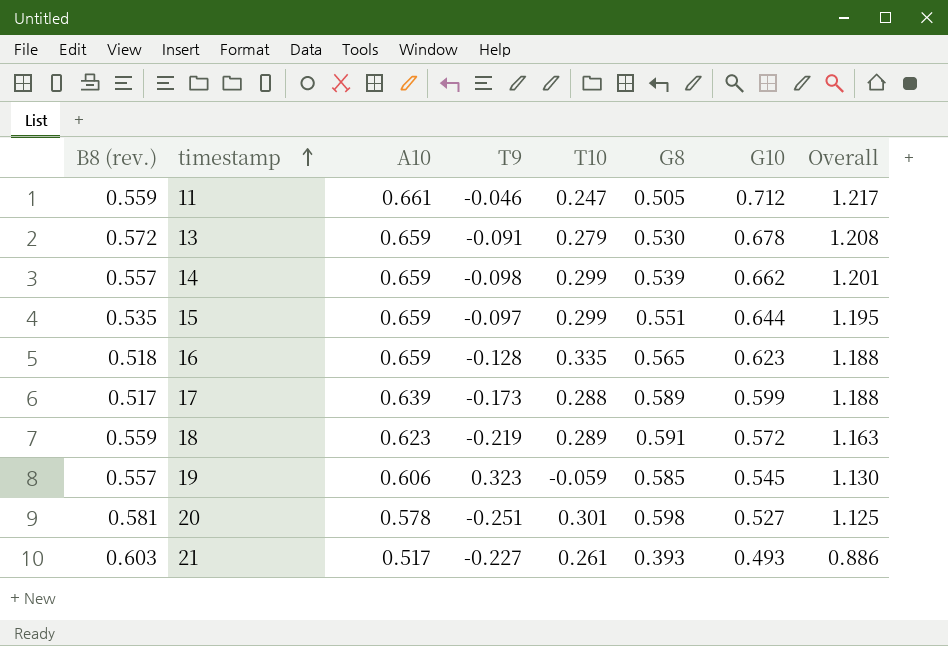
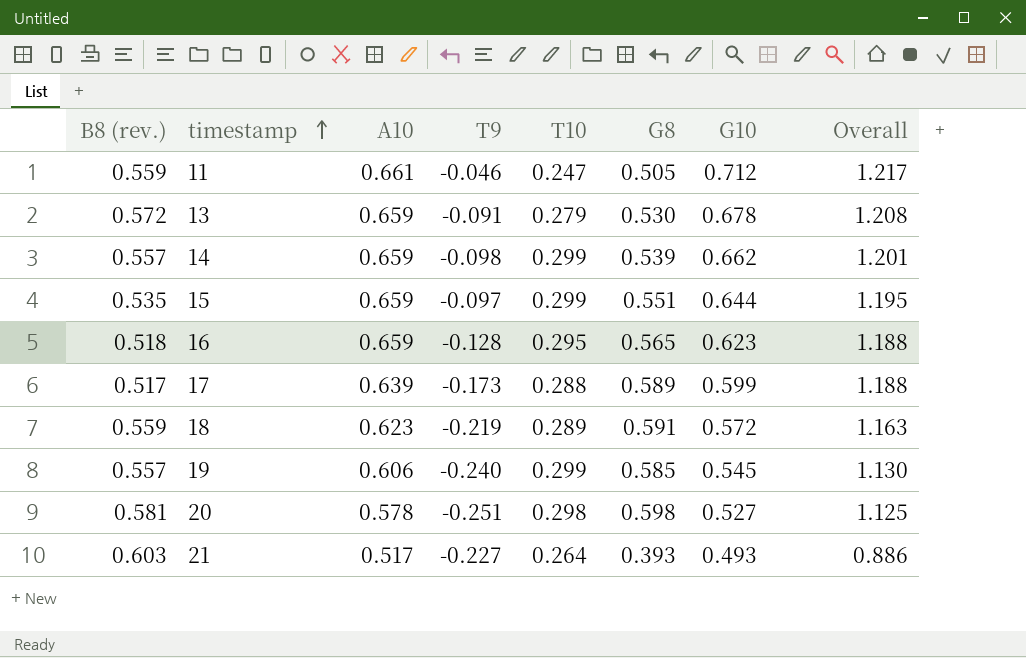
16 | T10: 0.335 -> 0.295
19 | T9: 0.323 -> -0.240
19 | T10: -0.059 -> 0.299
20 | T10: 0.301 -> 0.298
21 | T10: 0.261 -> 0.264

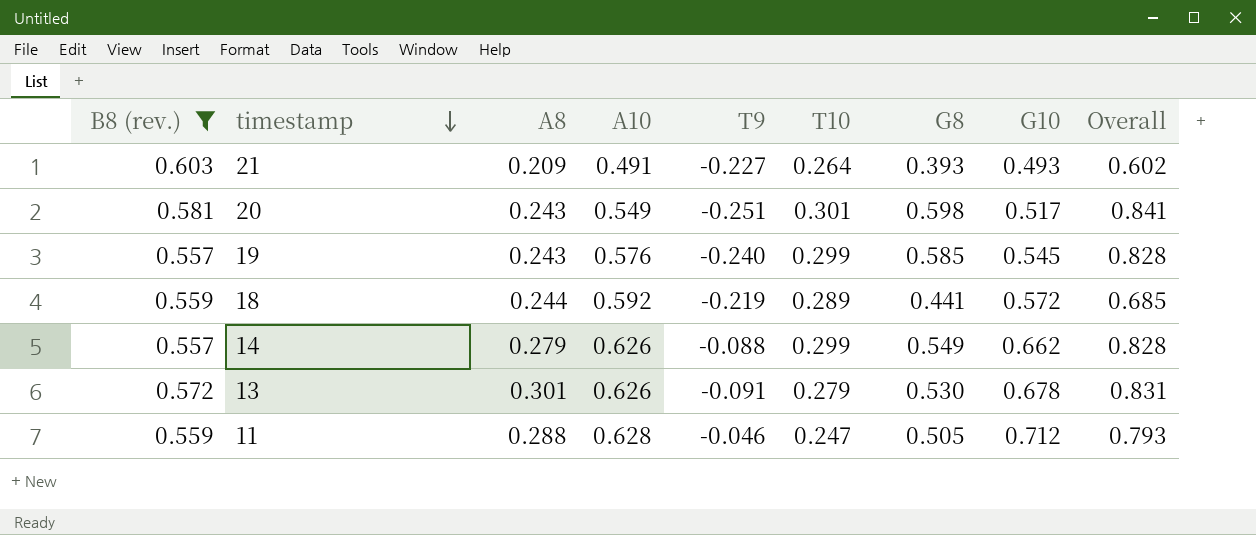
filter: none -> B8 (rev.) >= 0.557
row order: timestamp ascending -> timestamp descending
column A8 | position: none -> 3
column Overall | formula: [G8] + [G10] -> [A8] + [G8]
21 | A10: 0.517 -> 0.491
20 | A10: 0.578 -> 0.549
20 | T10: 0.298 -> 0.301
20 | G10: 0.527 -> 0.517
19 | A10: 0.606 -> 0.576
18 | A10: 0.623 -> 0.592
18 | G8: 0.591 -> 0.441
14 | A10: 0.659 -> 0.626
14 | T9: -0.098 -> -0.088
14 | G8: 0.539 -> 0.549
13 | A10: 0.659 -> 0.626
11 | A10: 0.661 -> 0.628

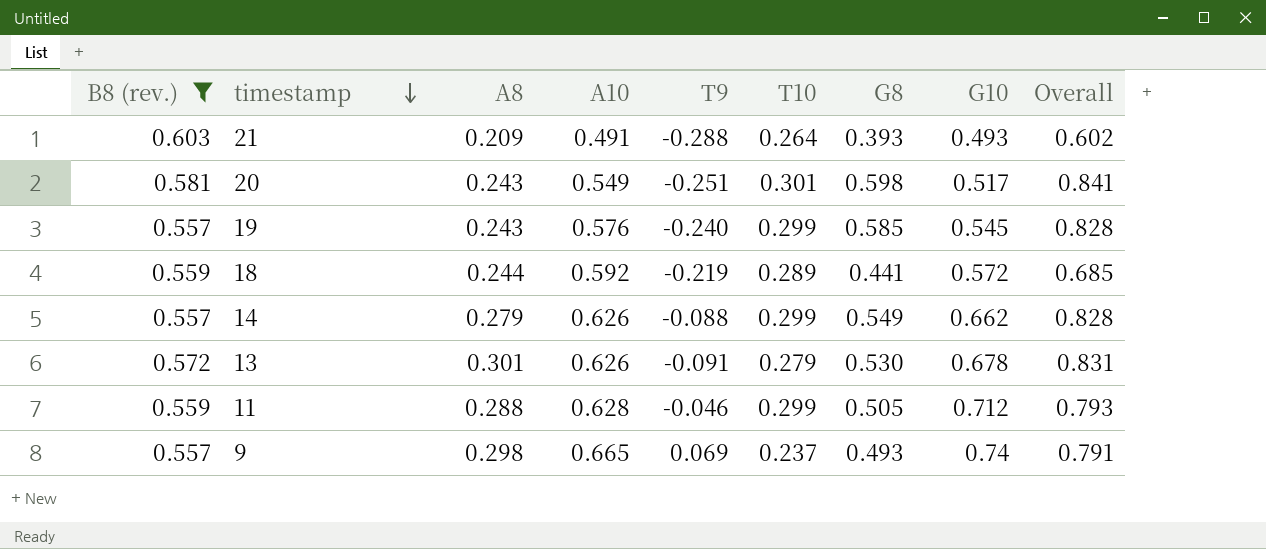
21 | T9: -0.227 -> -0.288
11 | T10: 0.247 -> 0.299
row 9: none -> 0.557 | 0.298 | 0.665 | 0.069 | 0.237 | 0.493 | 0.74 | 0.791

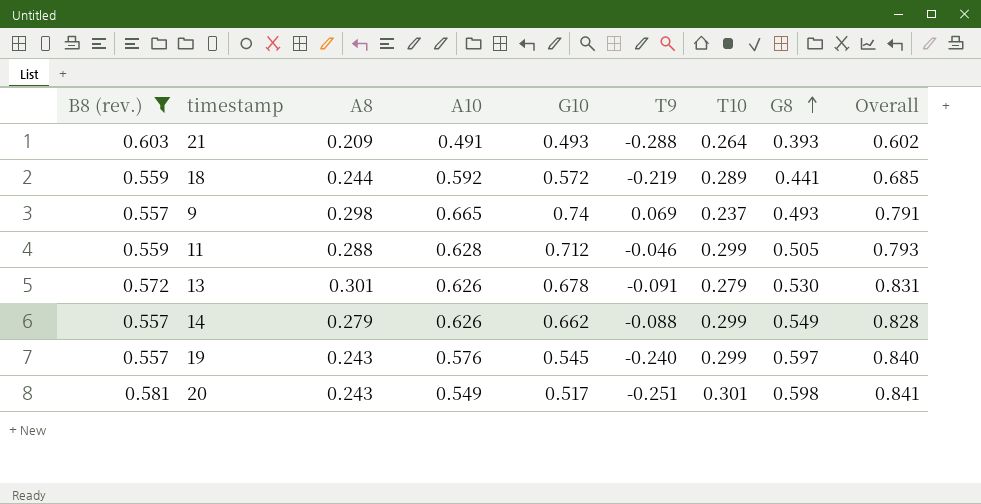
row order: timestamp descending -> G8 ascending
column G10 | position: 8 -> 5
19 | G8: 0.585 -> 0.597
19 | Overall: 0.828 -> 0.840

